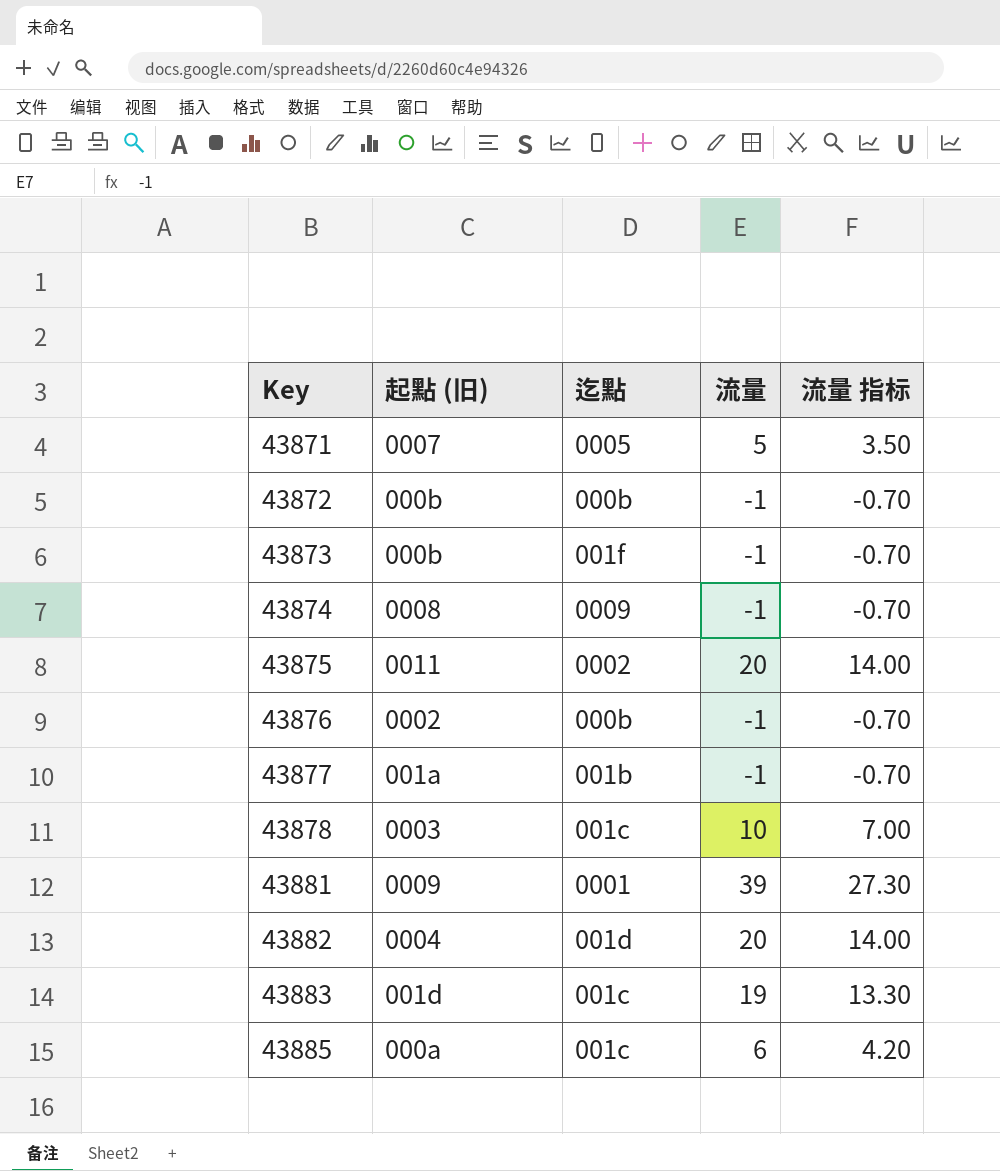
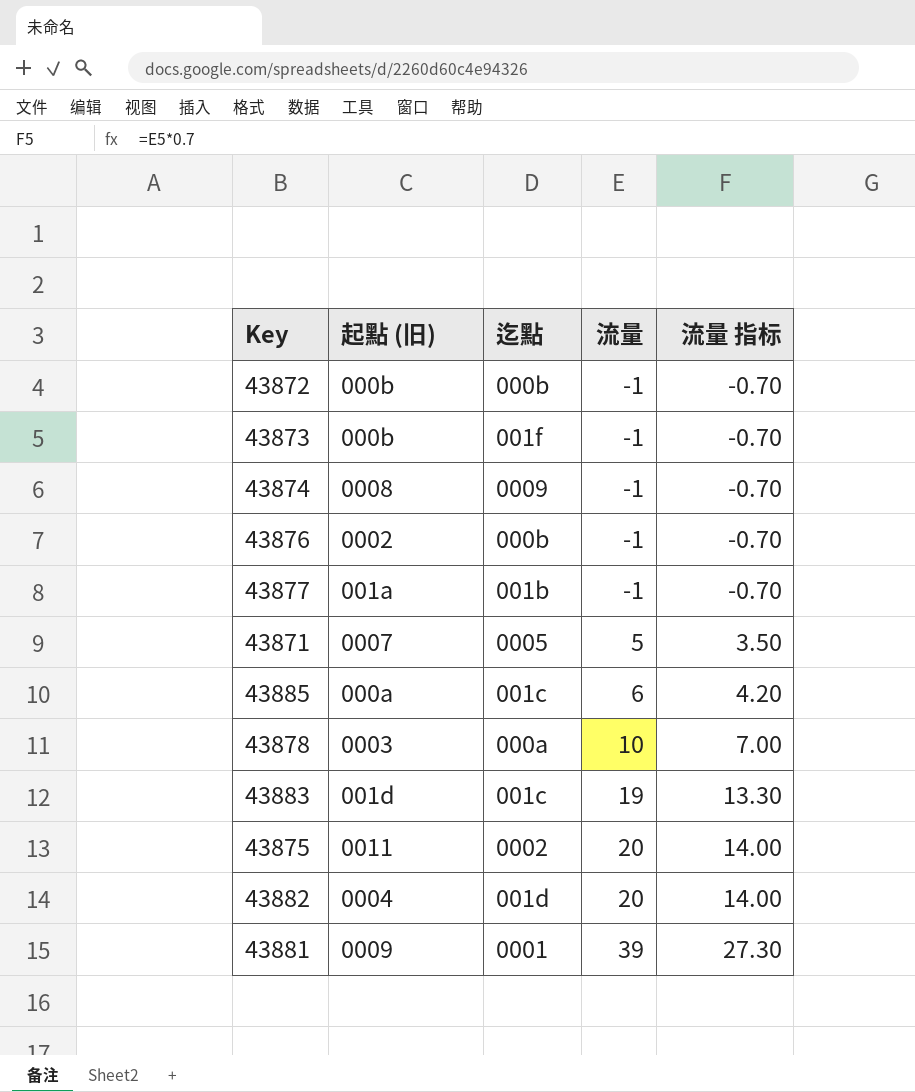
row order: Key ascending -> 流量 ascending
43878 | 迄點: 001c -> 000a

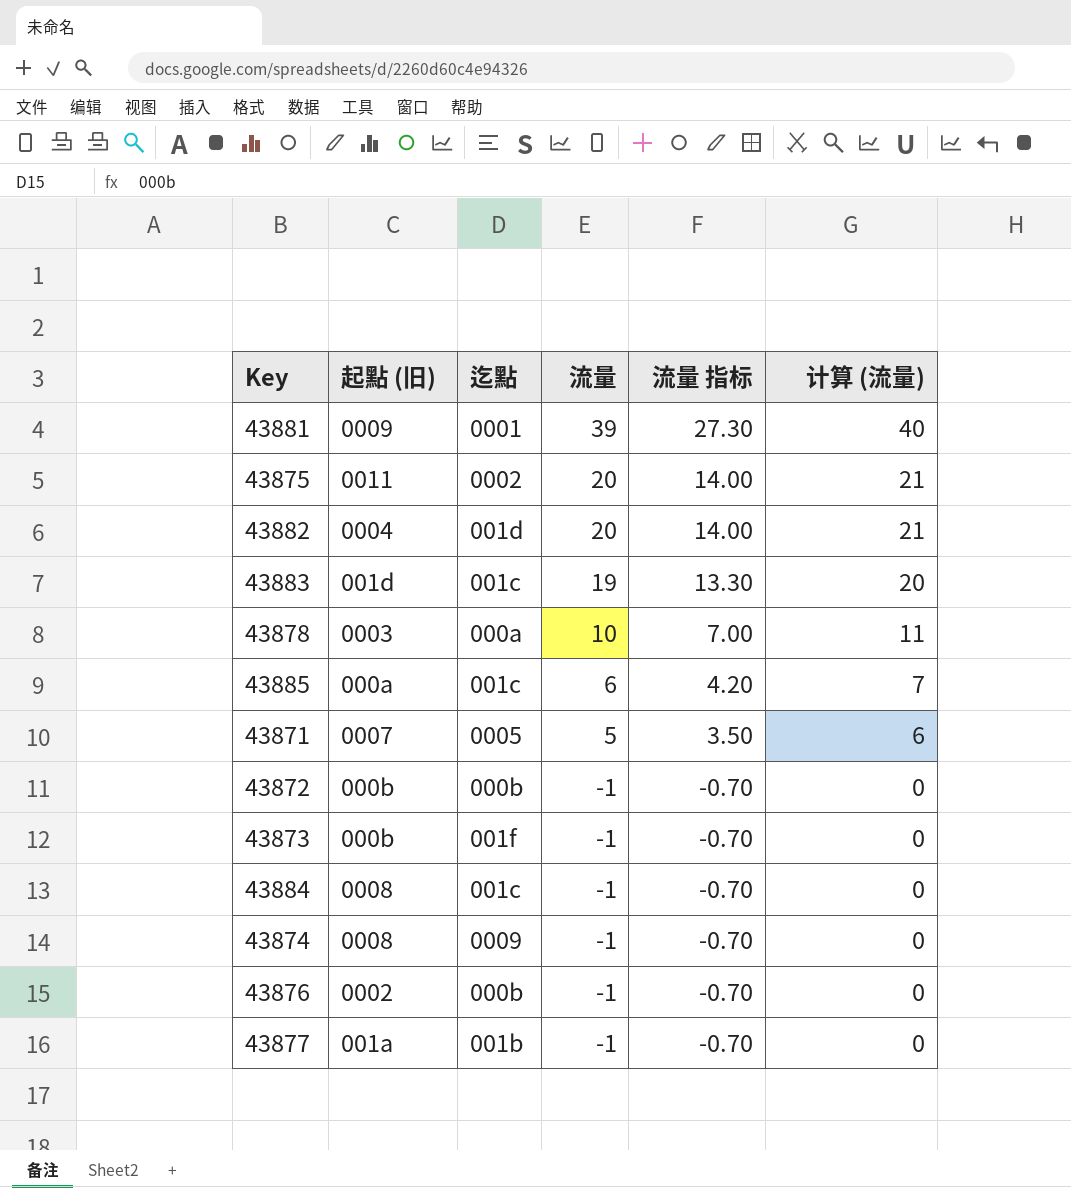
row order: 流量 ascending -> 流量 descending
column 计算 (流量) | formula: none -> [流量] + 1
row 43884: none -> 0008 | 001c | -1 | -0.70 | 0

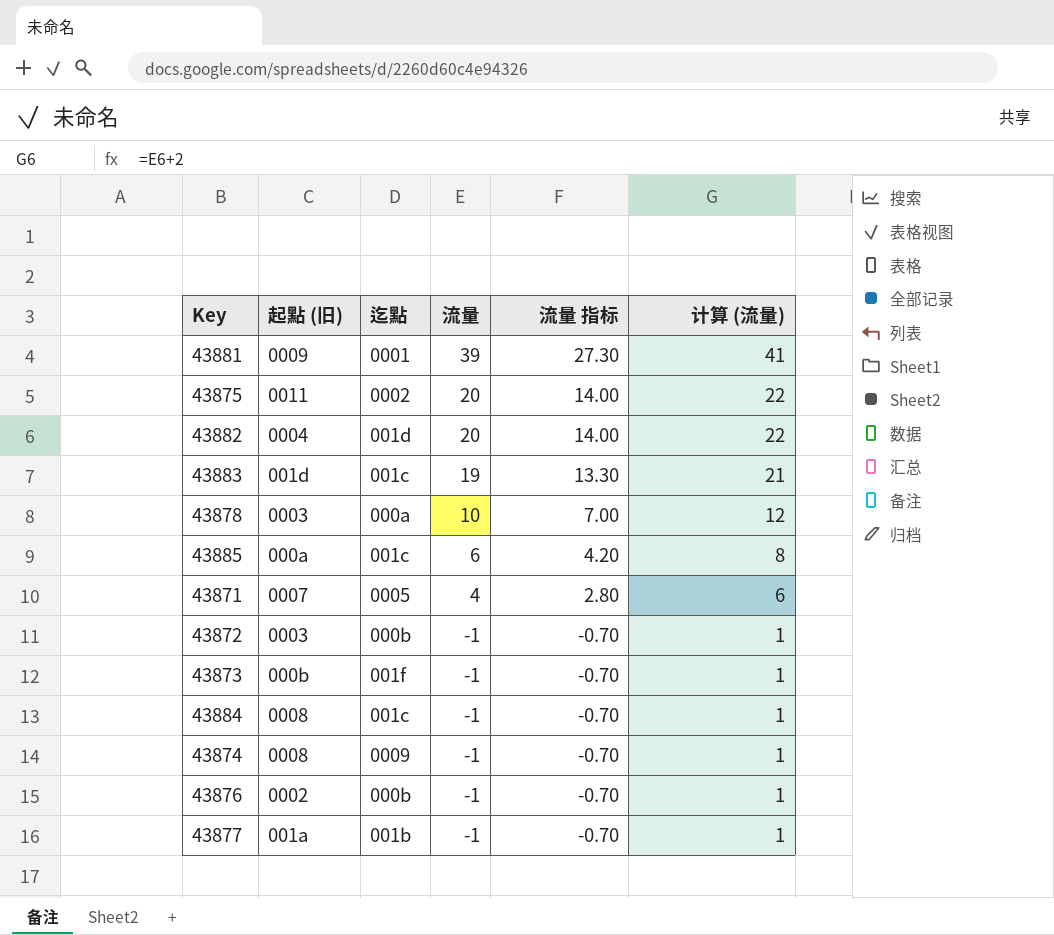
column 计算 (流量) | formula: [流量] + 1 -> [流量] + 2
43871 | 流量: 5 -> 4
43871 | 流量 指标: 3.50 -> 2.80
43872 | 起點 (旧): 000b -> 0003

